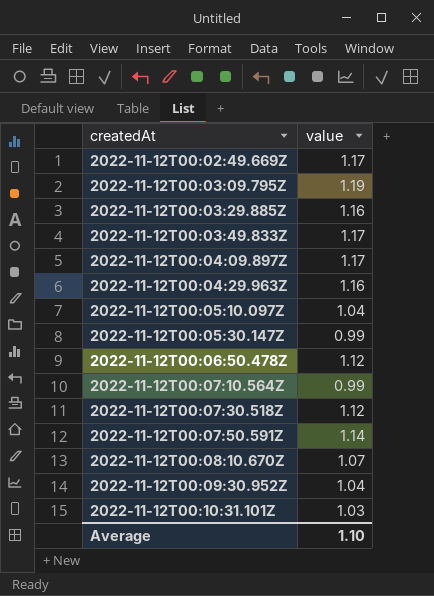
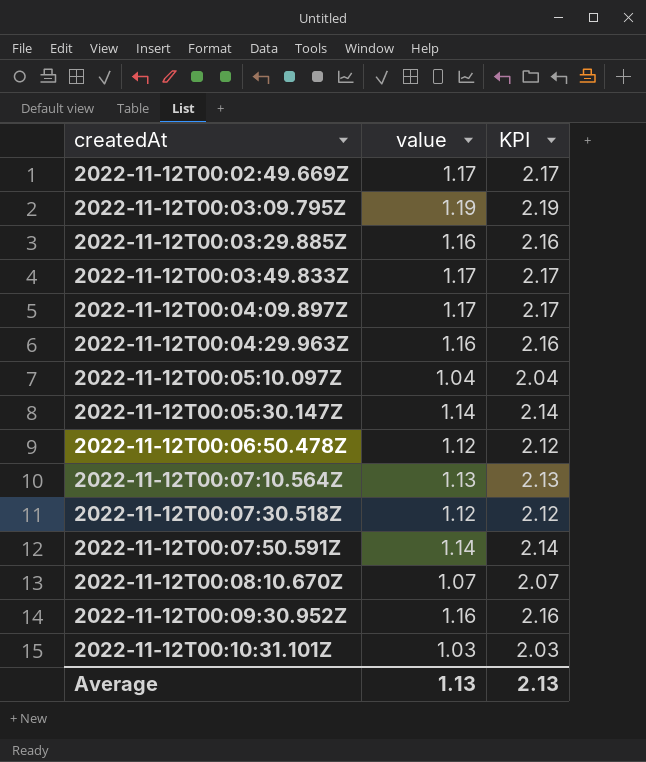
column KPI | formula: none -> [value] + 1
2022-11-12T00:05:30.147Z | value: 0.99 -> 1.14
2022-11-12T00:07:10.564Z | value: 0.99 -> 1.13
2022-11-12T00:09:30.952Z | value: 1.04 -> 1.16
Average | value: 1.10 -> 1.13

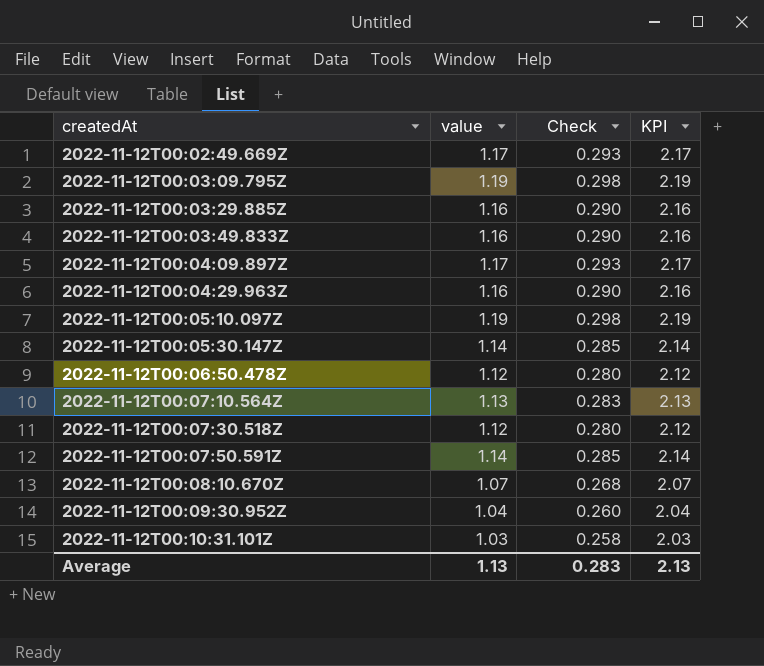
column Check | formula: none -> [value] * 0.25
2022-11-12T00:03:49.833Z | value: 1.17 -> 1.16
2022-11-12T00:03:49.833Z | KPI: 2.17 -> 2.16
2022-11-12T00:05:10.097Z | value: 1.04 -> 1.19
2022-11-12T00:05:10.097Z | KPI: 2.04 -> 2.19
2022-11-12T00:09:30.952Z | value: 1.16 -> 1.04
2022-11-12T00:09:30.952Z | KPI: 2.16 -> 2.04

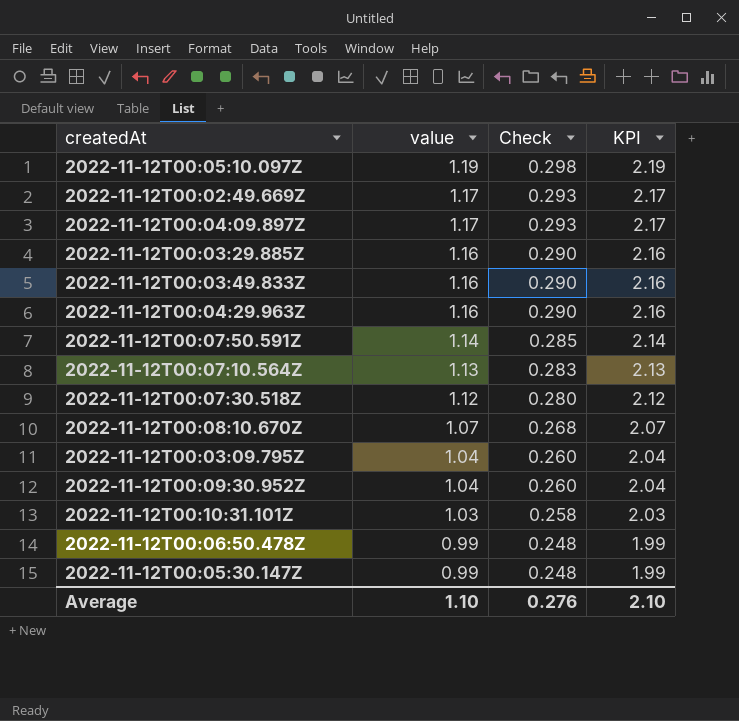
row order: createdAt ascending -> value descending
2022-11-12T00:03:09.795Z | value: 1.19 -> 1.04
2022-11-12T00:03:09.795Z | Check: 0.298 -> 0.260
2022-11-12T00:03:09.795Z | KPI: 2.19 -> 2.04
2022-11-12T00:06:50.478Z | value: 1.12 -> 0.99
2022-11-12T00:06:50.478Z | Check: 0.280 -> 0.248
2022-11-12T00:06:50.478Z | KPI: 2.12 -> 1.99
2022-11-12T00:05:30.147Z | value: 1.14 -> 0.99
2022-11-12T00:05:30.147Z | Check: 0.285 -> 0.248
2022-11-12T00:05:30.147Z | KPI: 2.14 -> 1.99
Average | value: 1.13 -> 1.10
Average | Check: 0.283 -> 0.276
Average | KPI: 2.13 -> 2.10

